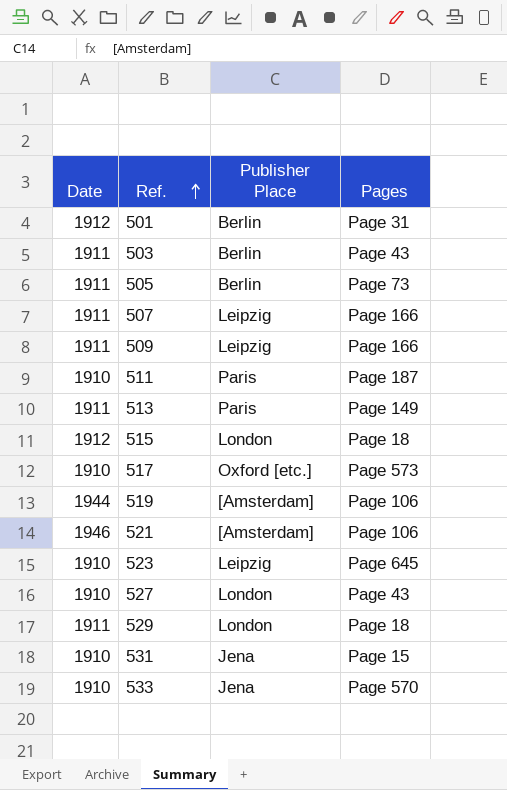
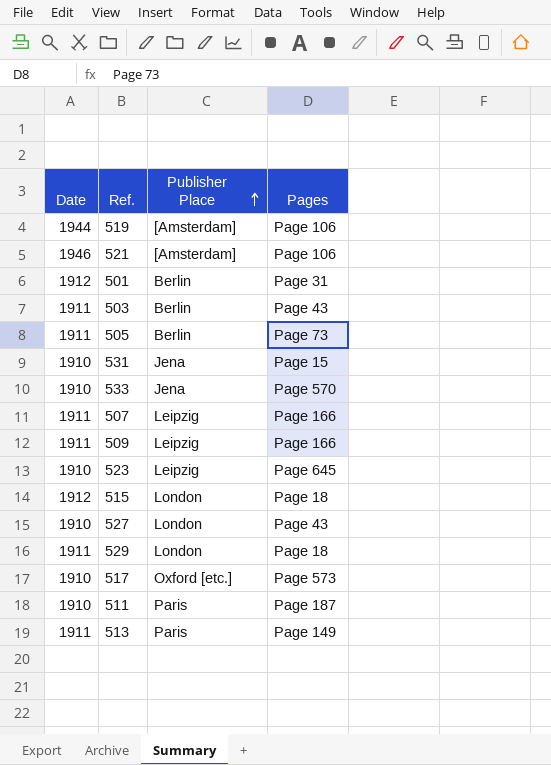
row order: Ref. ascending -> Publisher Place ascending

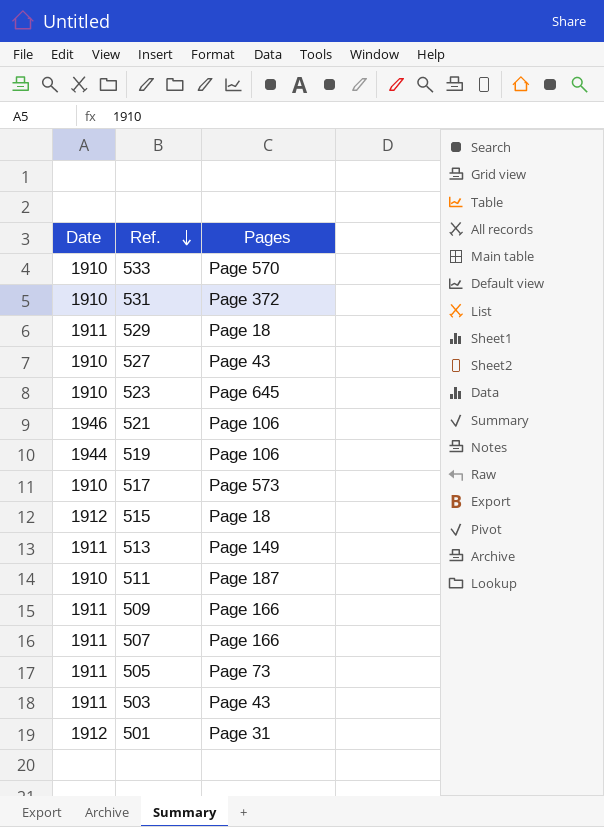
row order: Publisher Place ascending -> Ref. descending
column Publisher Place | position: 3 -> none
531 | Pages: Page 15 -> Page 372

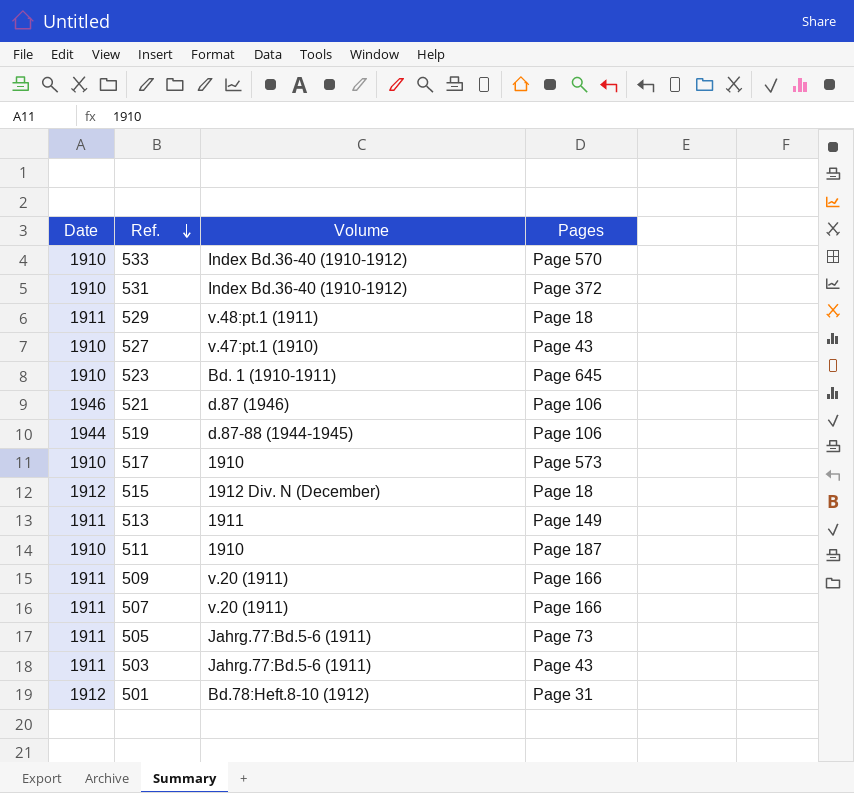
column Volume | position: none -> 3

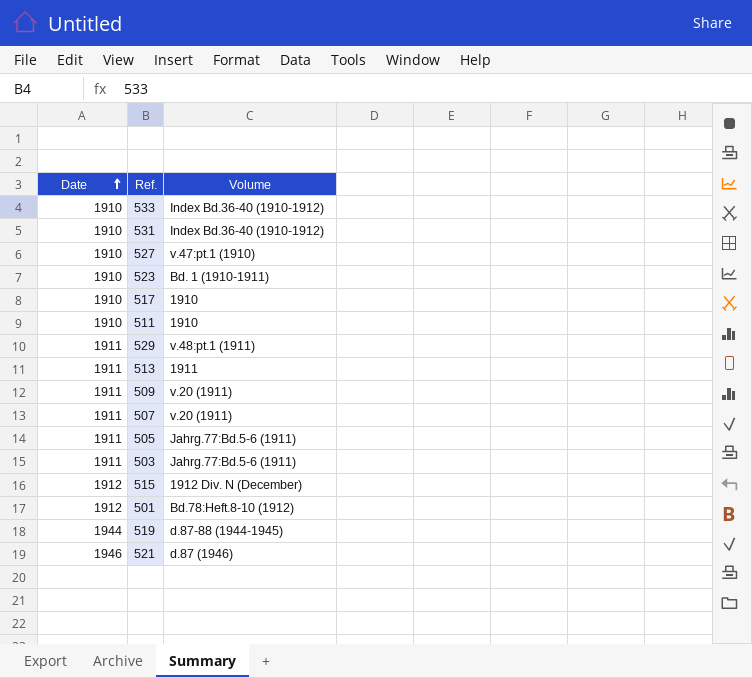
row order: Ref. descending -> Date ascending
column Pages | position: 4 -> none

